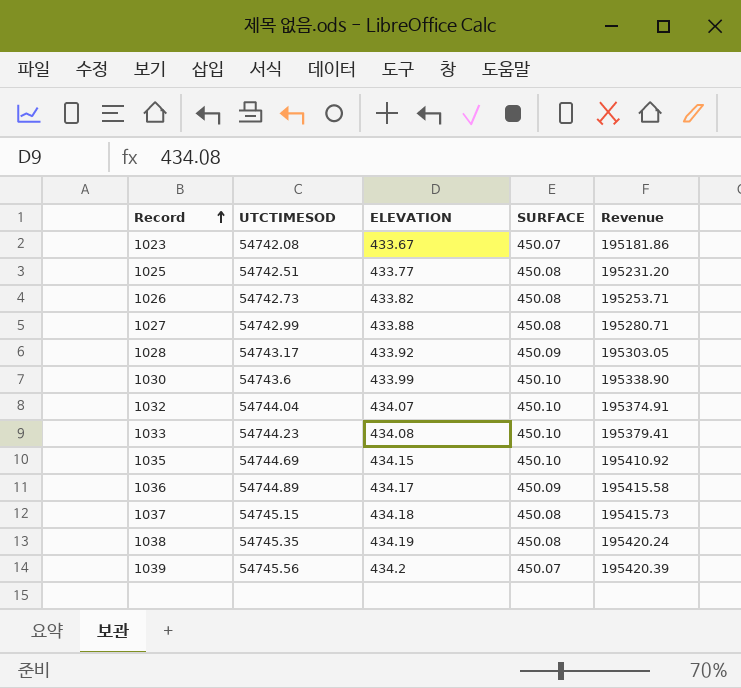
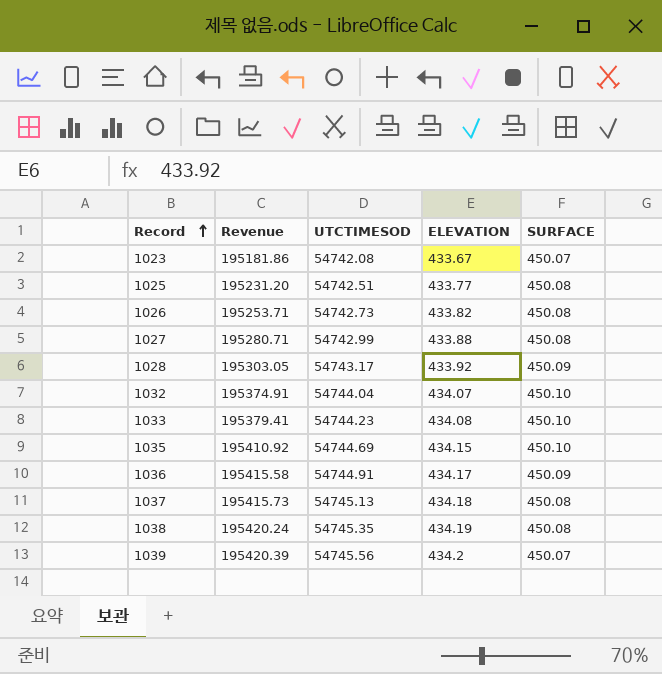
column Revenue | position: 5 -> 2
row 1030: 54743.6 | 433.99 | 450.10 | 195338.90 -> none
1036 | UTCTIMESOD: 54744.89 -> 54744.91
1037 | UTCTIMESOD: 54745.15 -> 54745.13

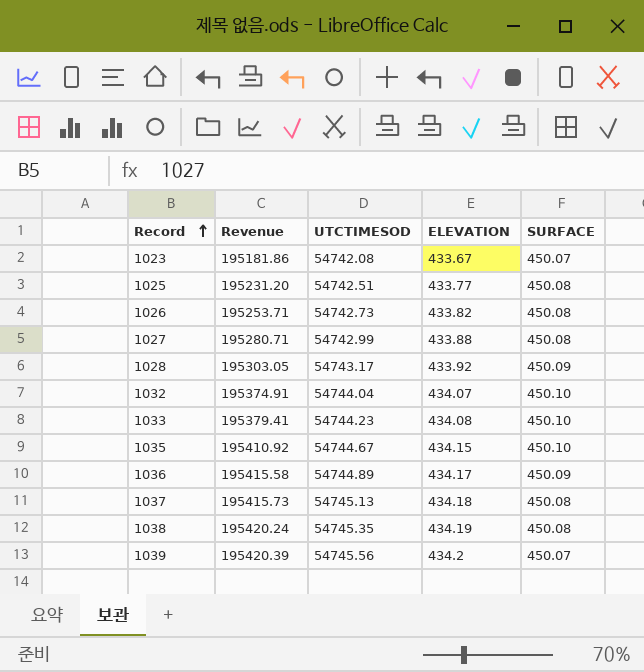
1035 | UTCTIMESOD: 54744.69 -> 54744.67
1036 | UTCTIMESOD: 54744.91 -> 54744.89

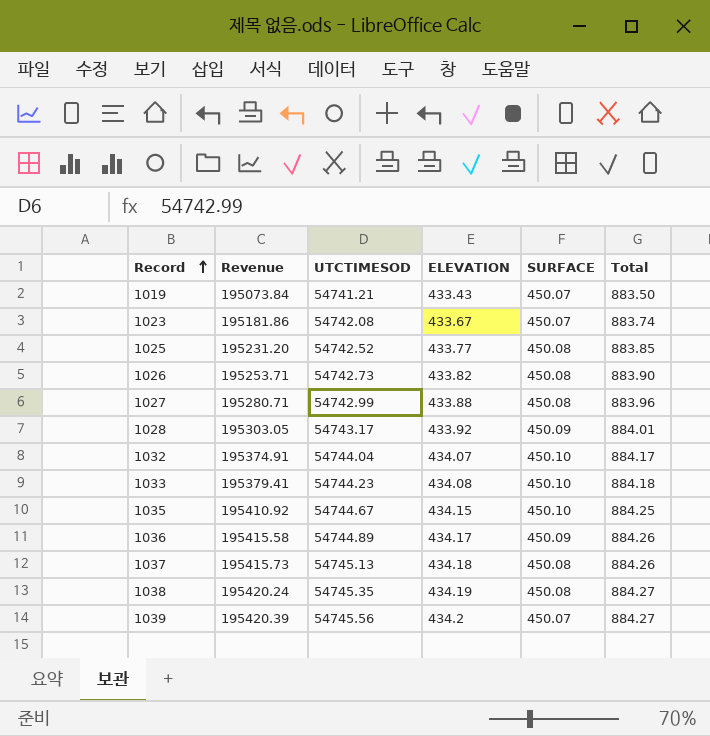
column Total | formula: none -> [ELEVATION] + [SURFACE]
row 1019: none -> 195073.84 | 54741.21 | 433.43 | 450.07 | 883.50
1025 | UTCTIMESOD: 54742.51 -> 54742.52

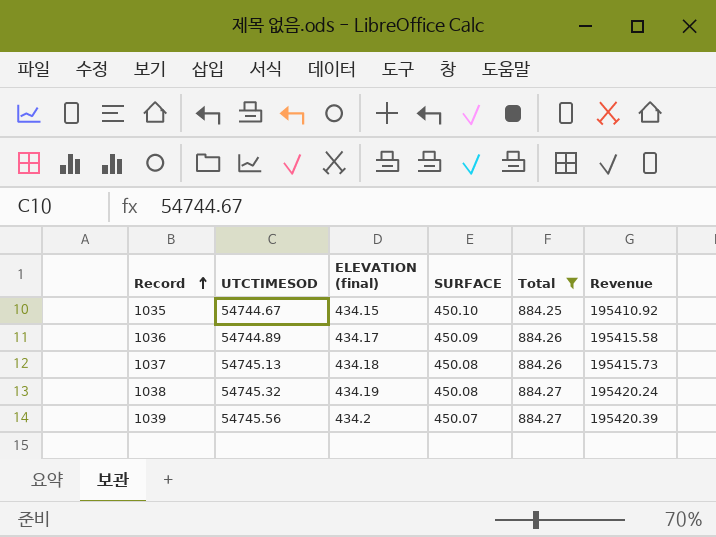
filter: none -> Total >= 884.25
column name: ELEVATION -> ELEVATION (final)
column Revenue | position: 2 -> 6
1038 | UTCTIMESOD: 54745.35 -> 54745.32

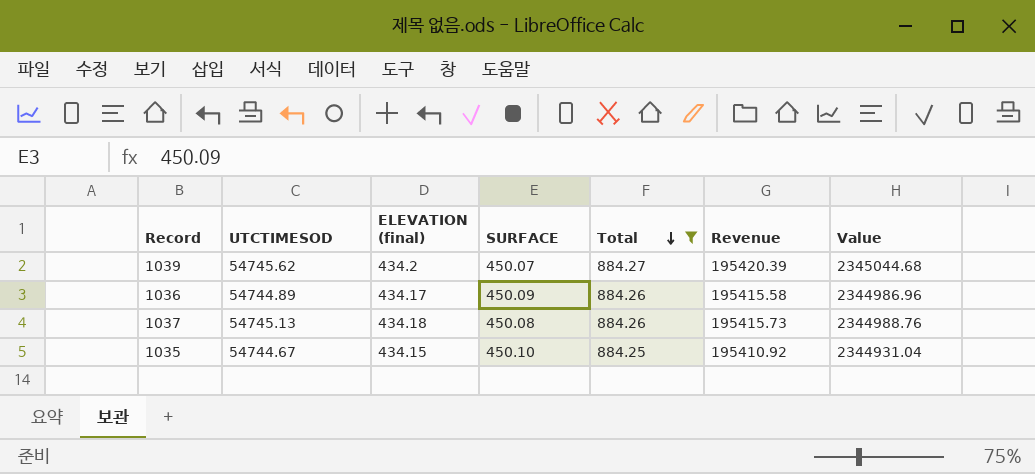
row order: Record ascending -> Total descending
column Value | formula: none -> [Revenue] * 12
row 1038: 54745.32 | 434.19 | 450.08 | 884.27 | 195420.24 -> none
1039 | UTCTIMESOD: 54745.56 -> 54745.62

